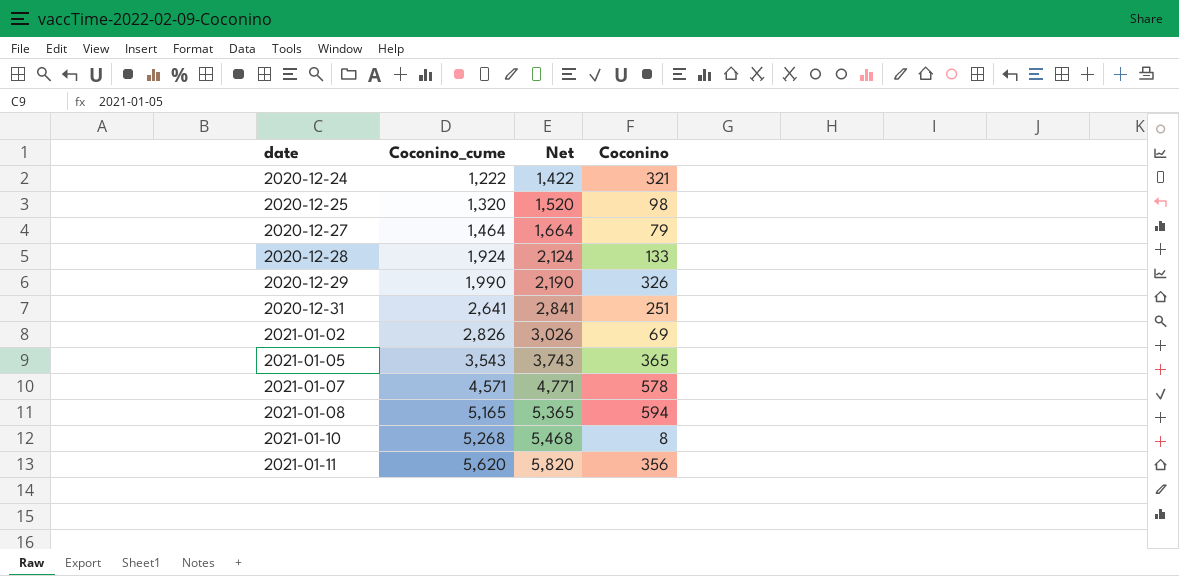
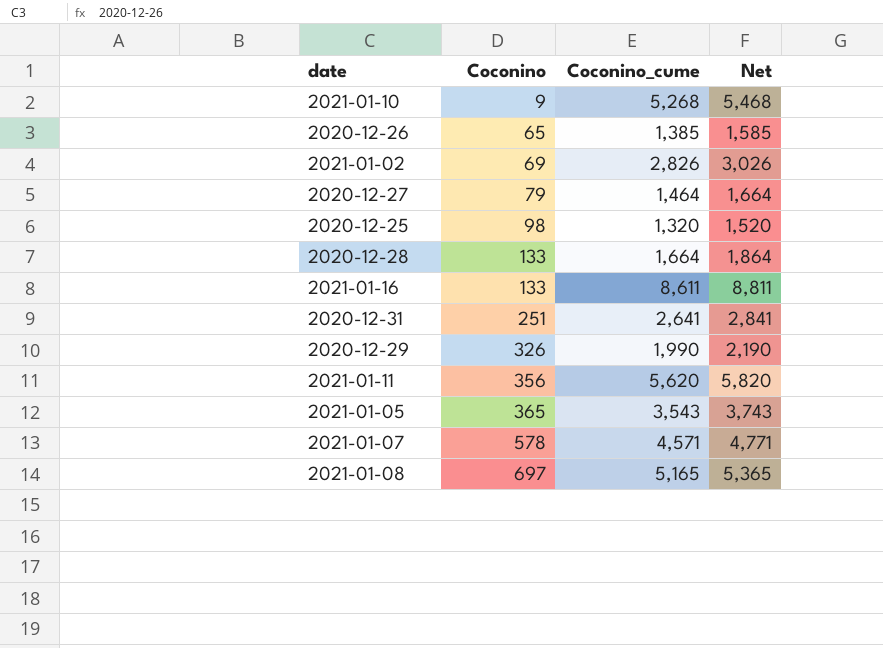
row order: date ascending -> Coconino ascending
column Coconino | position: 4 -> 2
row 2020-12-24: 1,222 | 1,422 | 321 -> none
2021-01-10 | Coconino: 8 -> 9
row 2020-12-26: none -> 65 | 1,385 | 1,585
2020-12-28 | Coconino_cume: 1,924 -> 1,664
2020-12-28 | Net: 2,124 -> 1,864
row 2021-01-16: none -> 133 | 8,611 | 8,811
2021-01-08 | Coconino: 594 -> 697

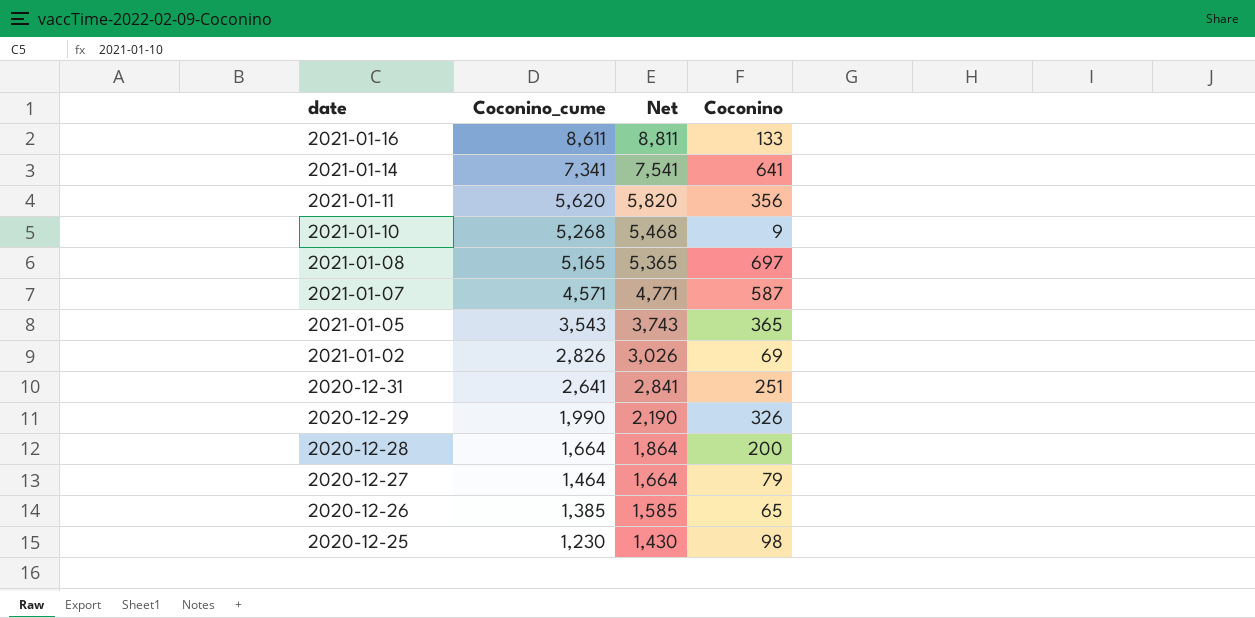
row order: Coconino ascending -> date descending
column Coconino | position: 2 -> 4
row 2021-01-14: none -> 7,341 | 7,541 | 641
2021-01-07 | Coconino: 578 -> 587
2020-12-28 | Coconino: 133 -> 200
2020-12-25 | Coconino_cume: 1,320 -> 1,230
2020-12-25 | Net: 1,520 -> 1,430

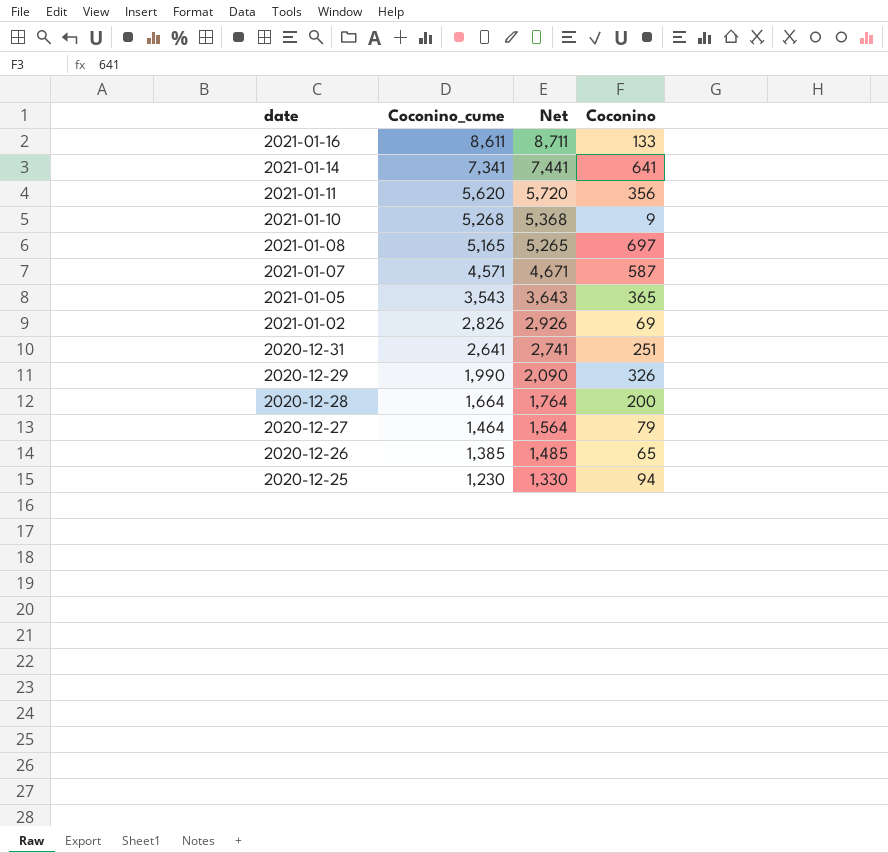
column Net | formula: [Coconino_cume] + 200 -> [Coconino_cume] + 100
2020-12-25 | Coconino: 98 -> 94

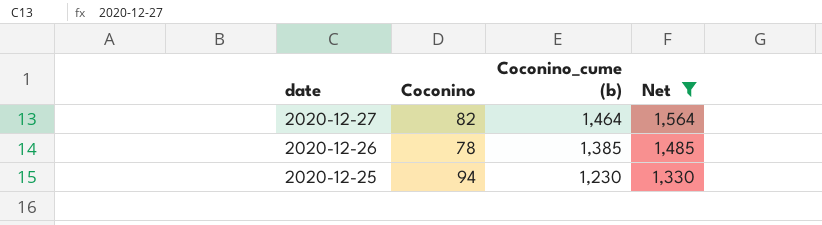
filter: none -> Net <= 1,564
column Coconino | position: 4 -> 2
column name: Coconino_cume -> Coconino_cume (b)
2020-12-27 | Coconino: 79 -> 82
2020-12-26 | Coconino: 65 -> 78

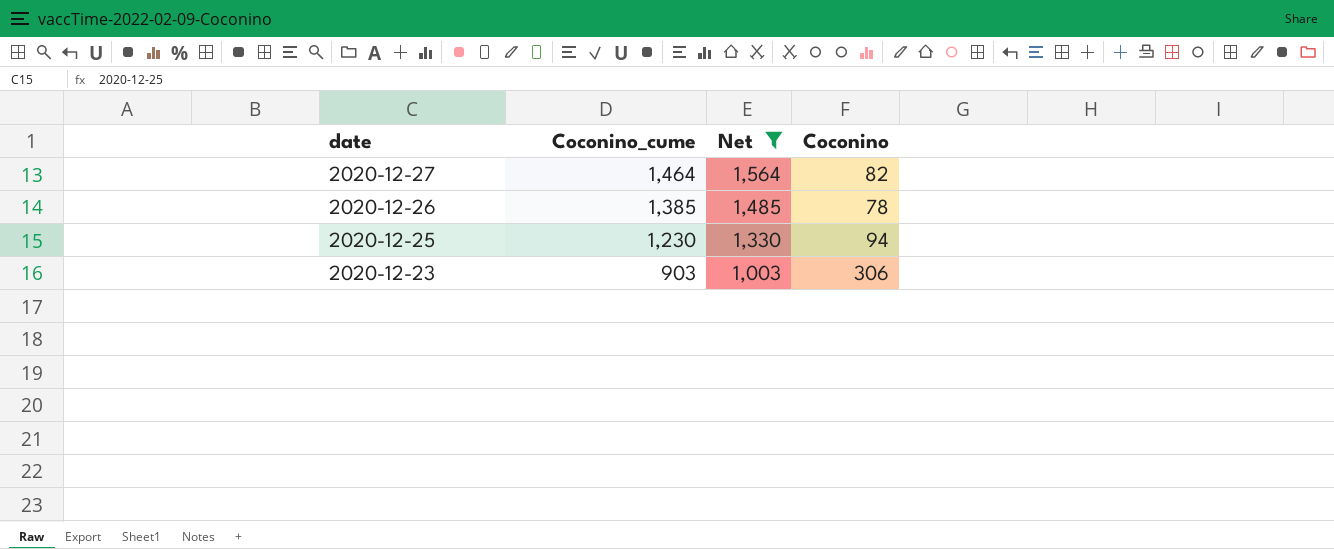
column name: Coconino_cume (b) -> Coconino_cume
column Coconino | position: 2 -> 4
row 2020-12-23: none -> 903 | 1,003 | 306

